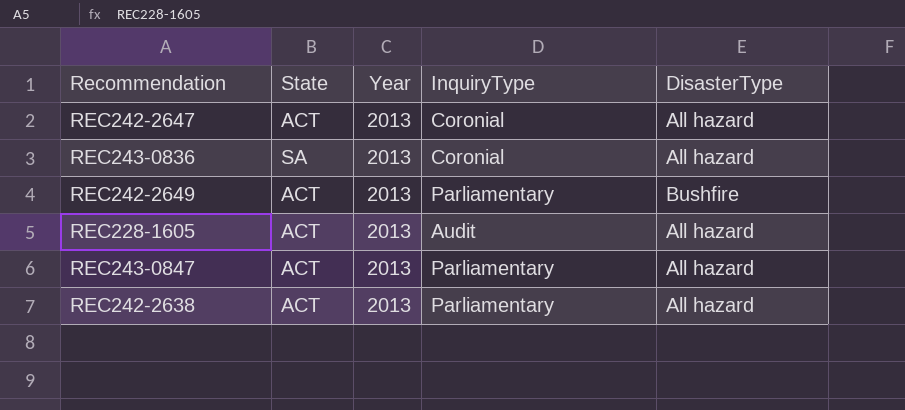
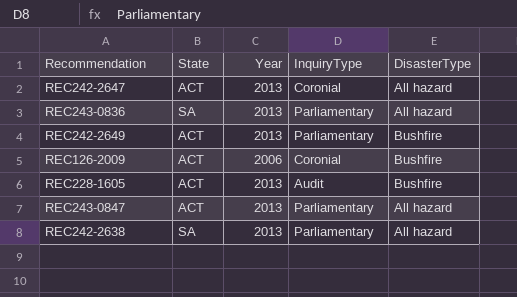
REC243-0836 | InquiryType: Coronial -> Parliamentary
row REC126-2009: none -> ACT | 2006 | Coronial | Bushfire
REC228-1605 | DisasterType: All hazard -> Bushfire
REC242-2638 | State: ACT -> SA

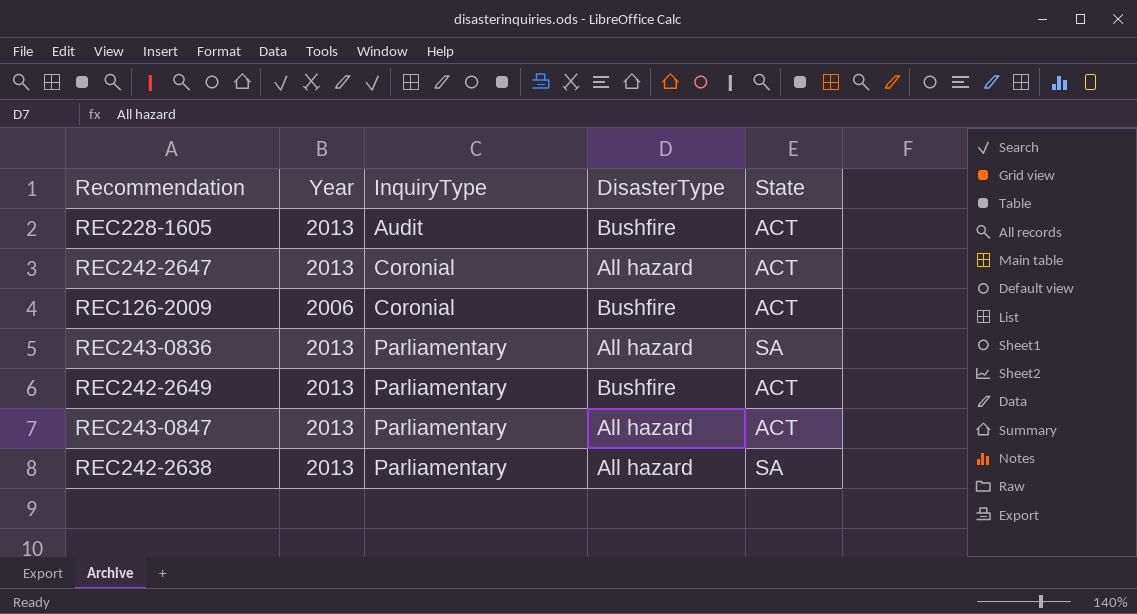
row order: none -> InquiryType ascending
column State | position: 2 -> 5

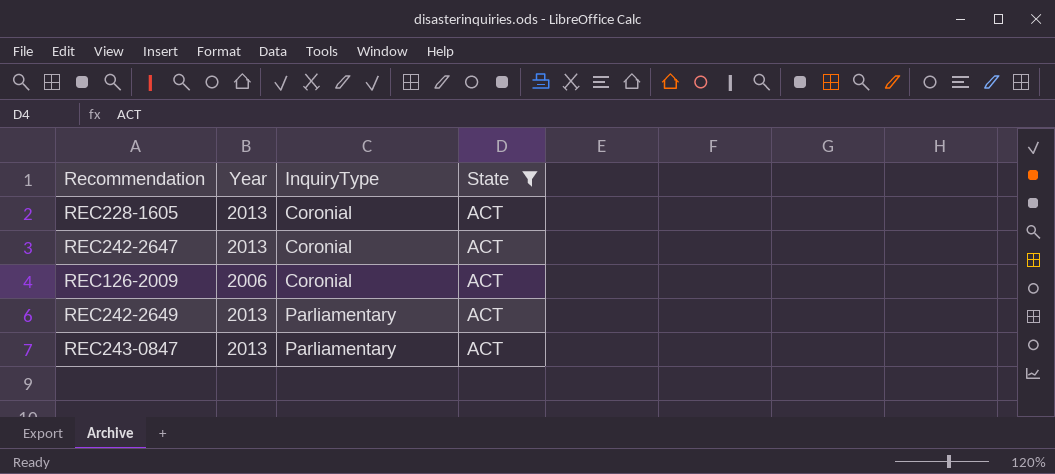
filter: none -> State = ACT
column DisasterType | position: 4 -> none
REC228-1605 | InquiryType: Audit -> Coronial

